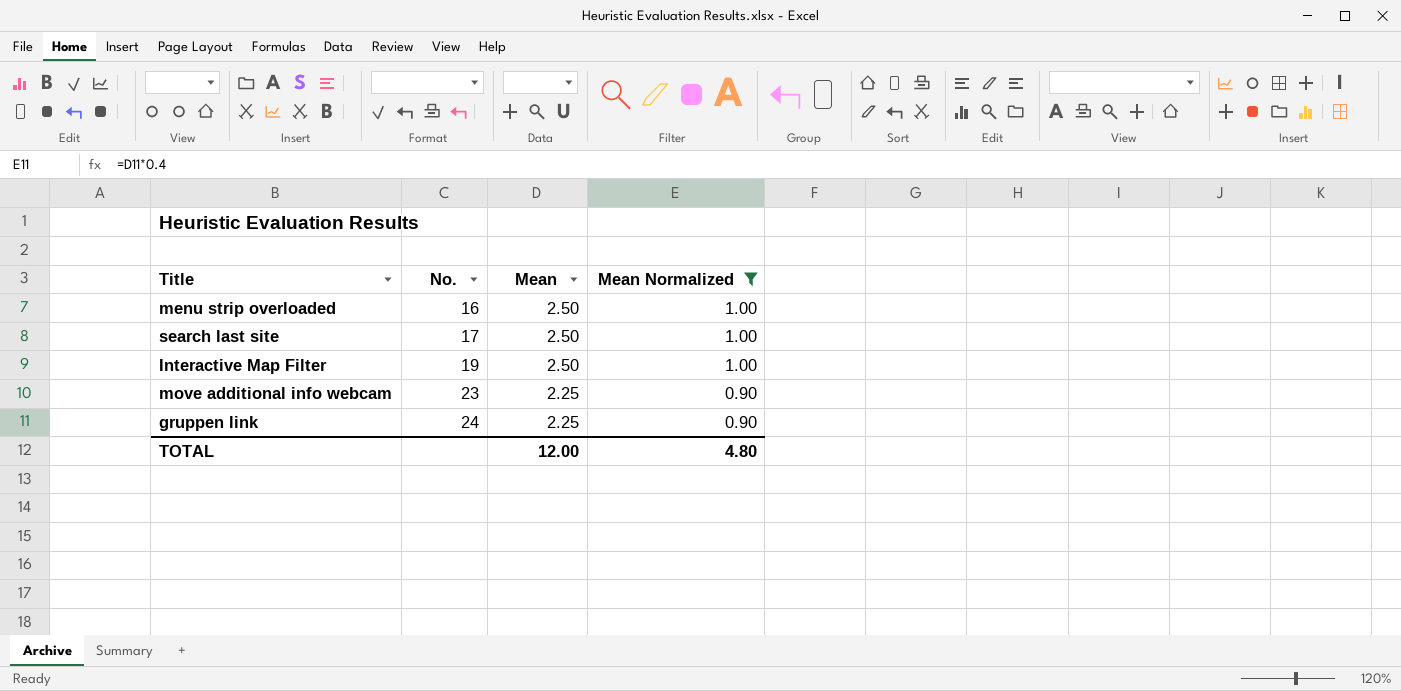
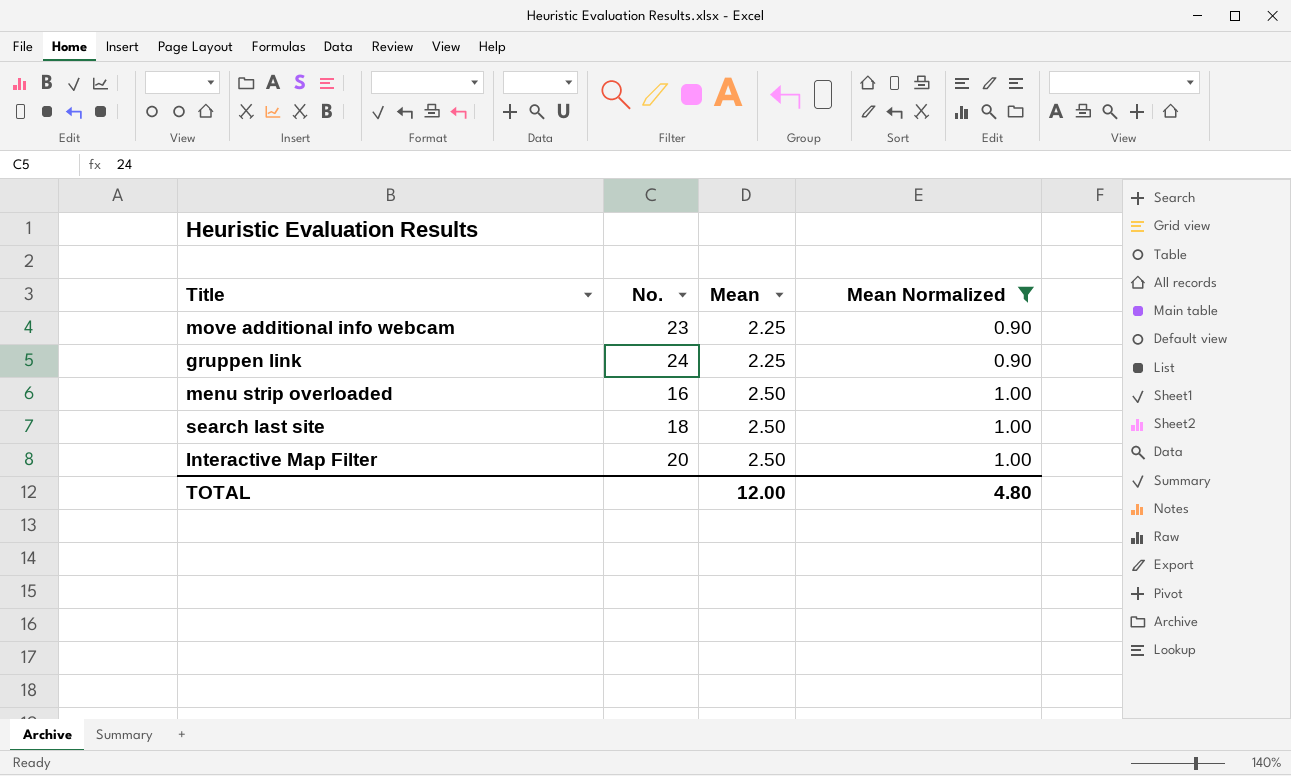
row order: No. ascending -> Mean ascending
search last site | No.: 17 -> 18
Interactive Map Filter | No.: 19 -> 20

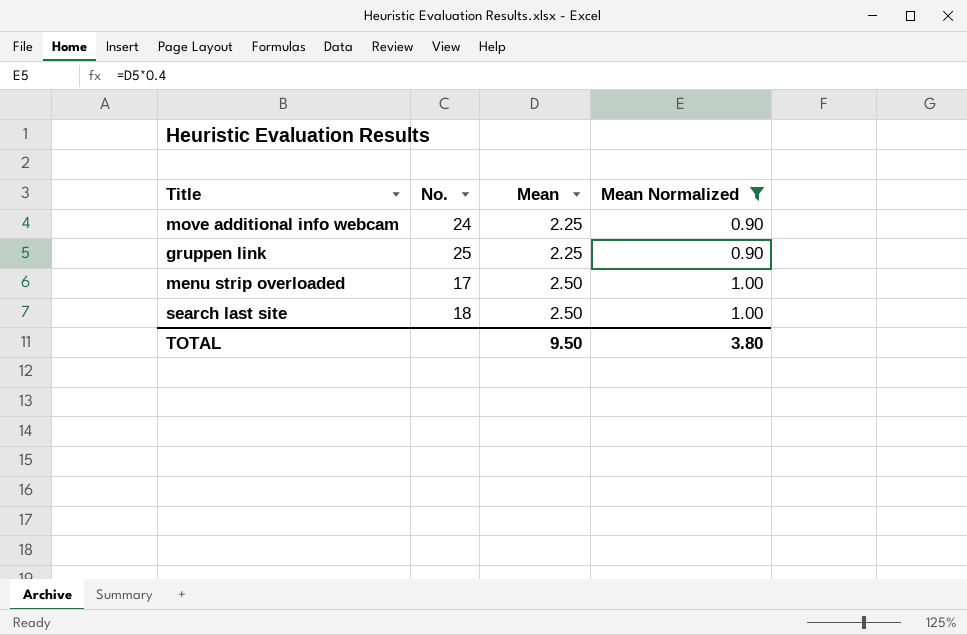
row Interactive Map Filter: 20 | 2.50 | 1.00 -> none
move additional info webcam | No.: 23 -> 24
gruppen link | No.: 24 -> 25
menu strip overloaded | No.: 16 -> 17
TOTAL | Mean: 12.00 -> 9.50
TOTAL | Mean Normalized: 4.80 -> 3.80

